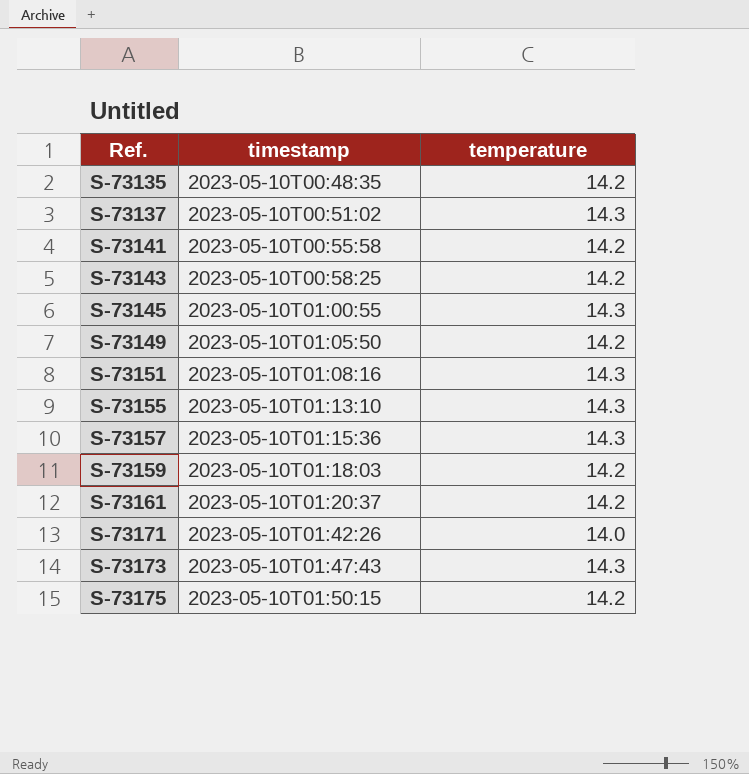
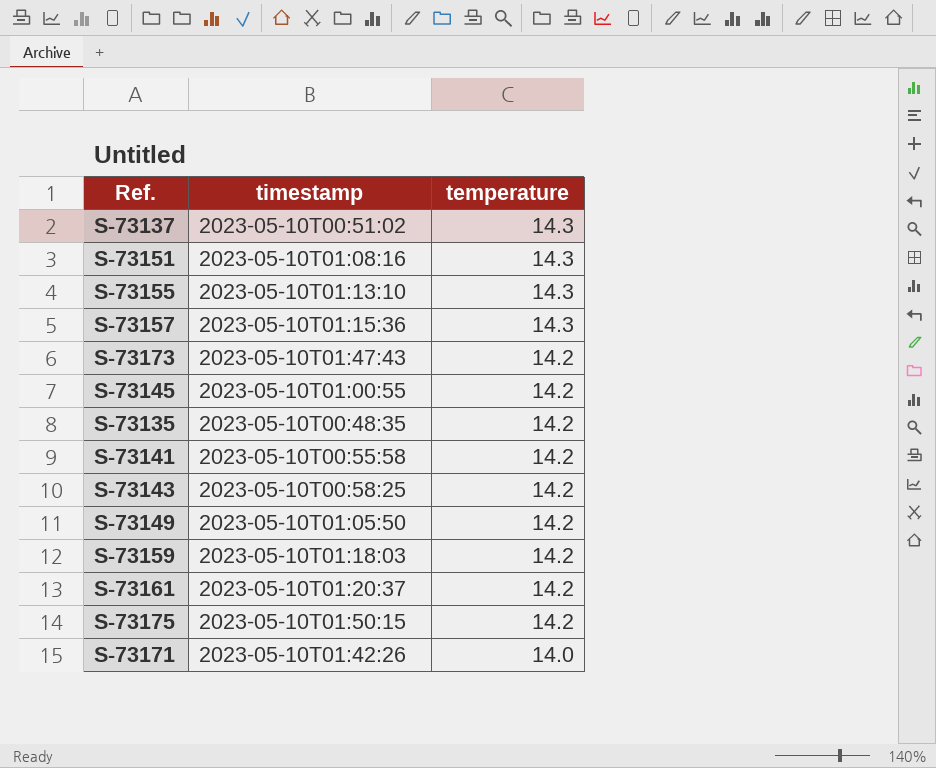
row order: Ref. ascending -> temperature descending
S-73173 | temperature: 14.3 -> 14.2
S-73145 | temperature: 14.3 -> 14.2

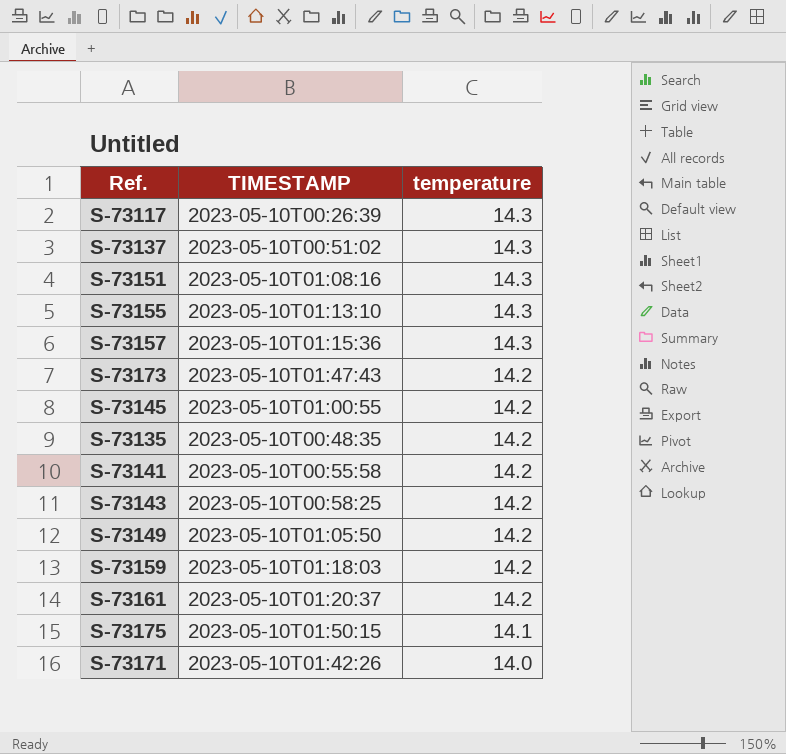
column name: timestamp -> TIMESTAMP
row S-73117: none -> 2023-05-10T00:26:39 | 14.3
S-73175 | temperature: 14.2 -> 14.1

